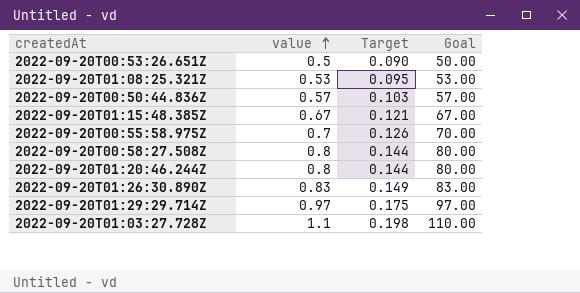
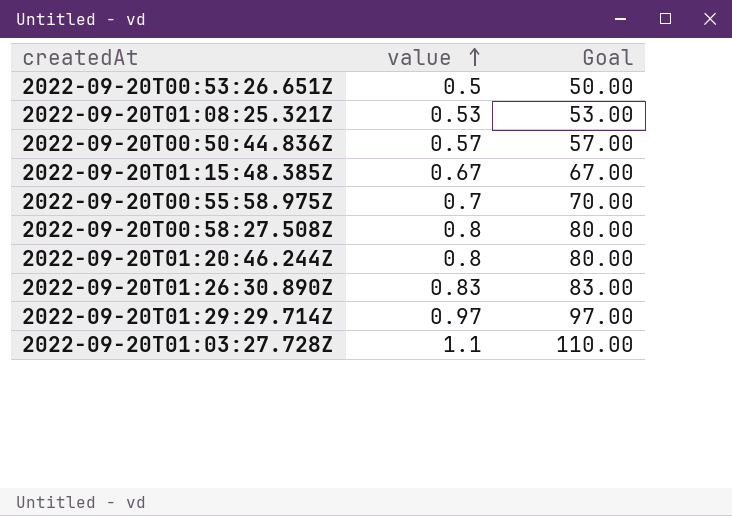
column Target | formula: [value] * 0.18 -> none

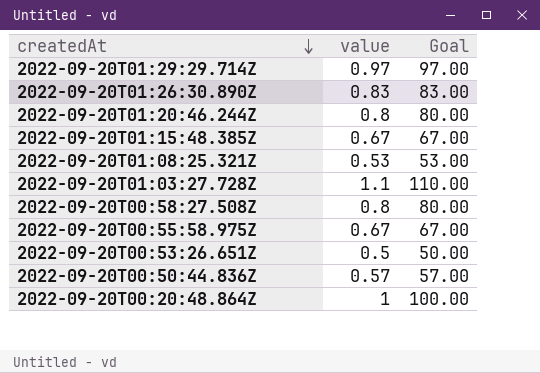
row order: value ascending -> createdAt descending
2022-09-20T00:55:58.975Z | value: 0.7 -> 0.67
2022-09-20T00:55:58.975Z | Goal: 70.00 -> 67.00
row 2022-09-20T00:20:48.864Z: none -> 1 | 100.00

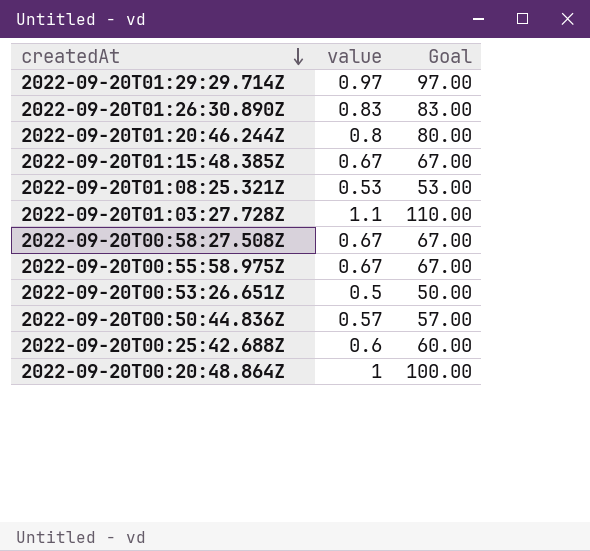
2022-09-20T00:58:27.508Z | value: 0.8 -> 0.67
2022-09-20T00:58:27.508Z | Goal: 80.00 -> 67.00
row 2022-09-20T00:25:42.688Z: none -> 0.6 | 60.00

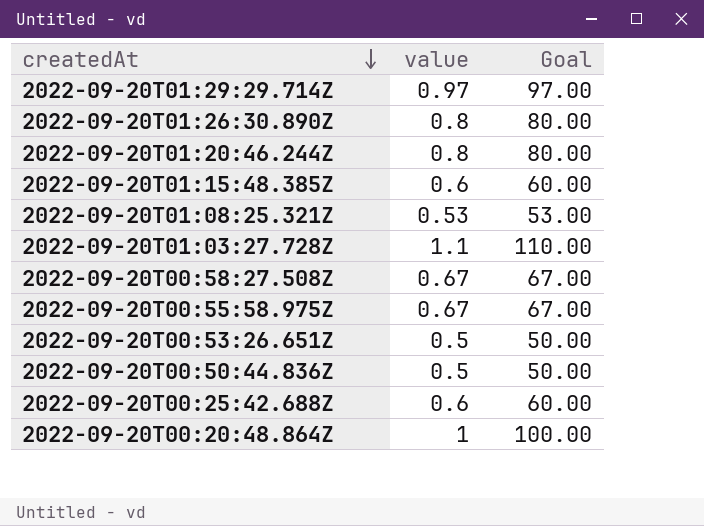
2022-09-20T01:26:30.890Z | value: 0.83 -> 0.8
2022-09-20T01:26:30.890Z | Goal: 83.00 -> 80.00
2022-09-20T01:15:48.385Z | value: 0.67 -> 0.6
2022-09-20T01:15:48.385Z | Goal: 67.00 -> 60.00
2022-09-20T00:50:44.836Z | value: 0.57 -> 0.5
2022-09-20T00:50:44.836Z | Goal: 57.00 -> 50.00

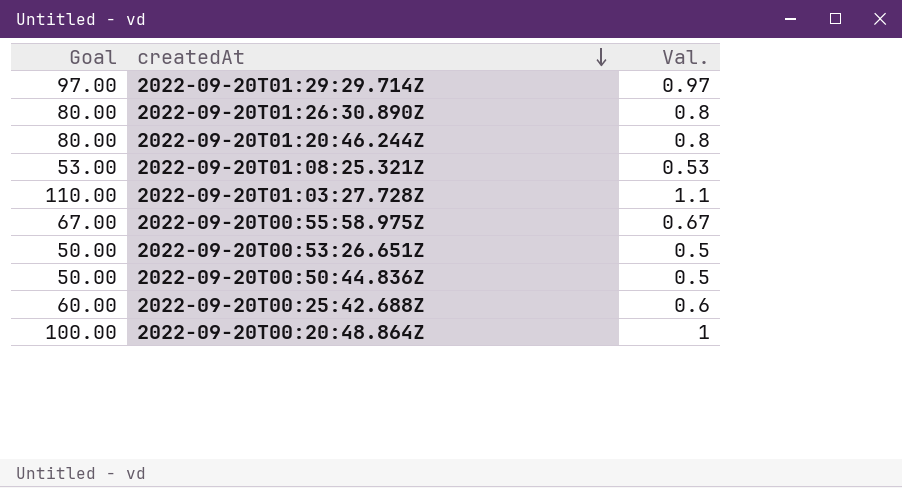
column Goal | position: 3 -> 1
column name: value -> Val.
row 2022-09-20T01:15:48.385Z: 0.6 | 60.00 -> none
row 2022-09-20T00:58:27.508Z: 0.67 | 67.00 -> none

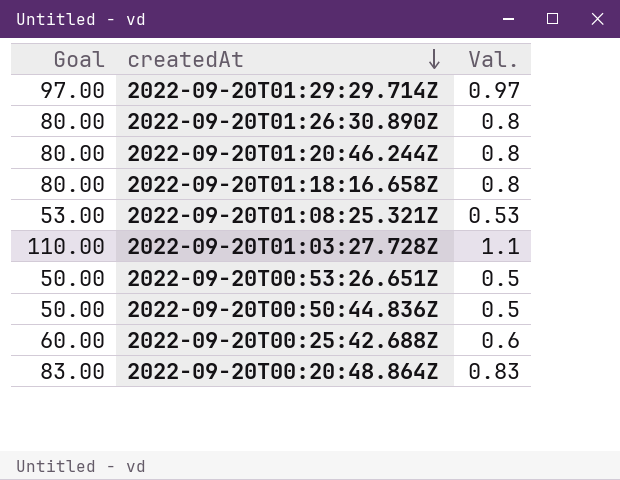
row 2022-09-20T00:55:58.975Z: 67.00 | 0.67 -> none
row 2022-09-20T01:18:16.658Z: none -> 80.00 | 0.8
2022-09-20T00:20:48.864Z | Goal: 100.00 -> 83.00
2022-09-20T00:20:48.864Z | Val.: 1 -> 0.83

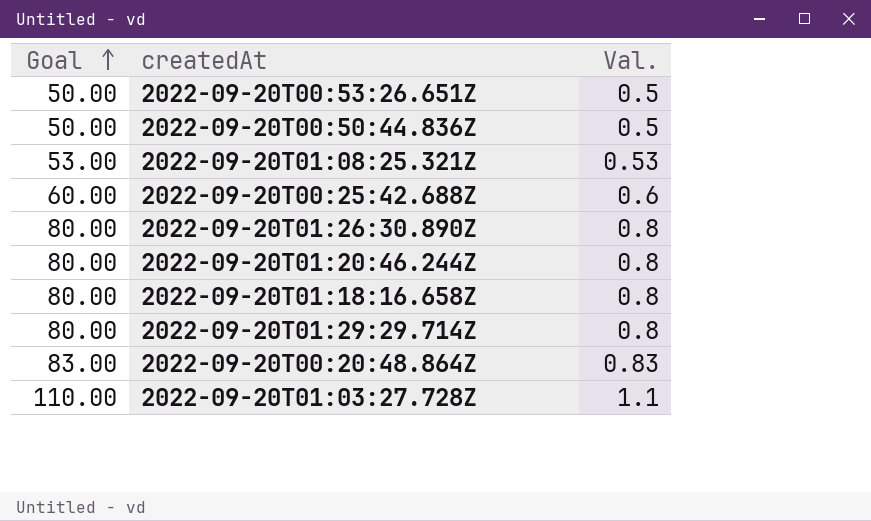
row order: createdAt descending -> Goal ascending
2022-09-20T01:29:29.714Z | Goal: 97.00 -> 80.00
2022-09-20T01:29:29.714Z | Val.: 0.97 -> 0.8

